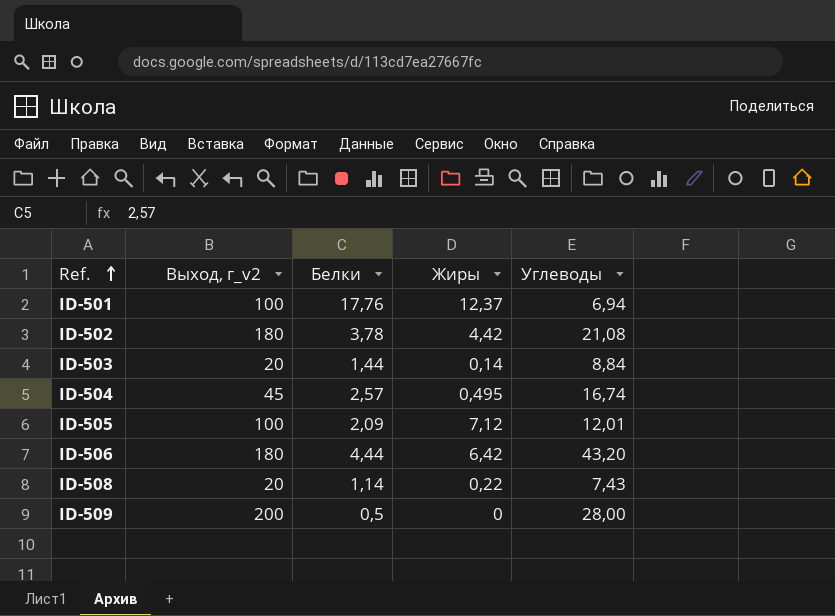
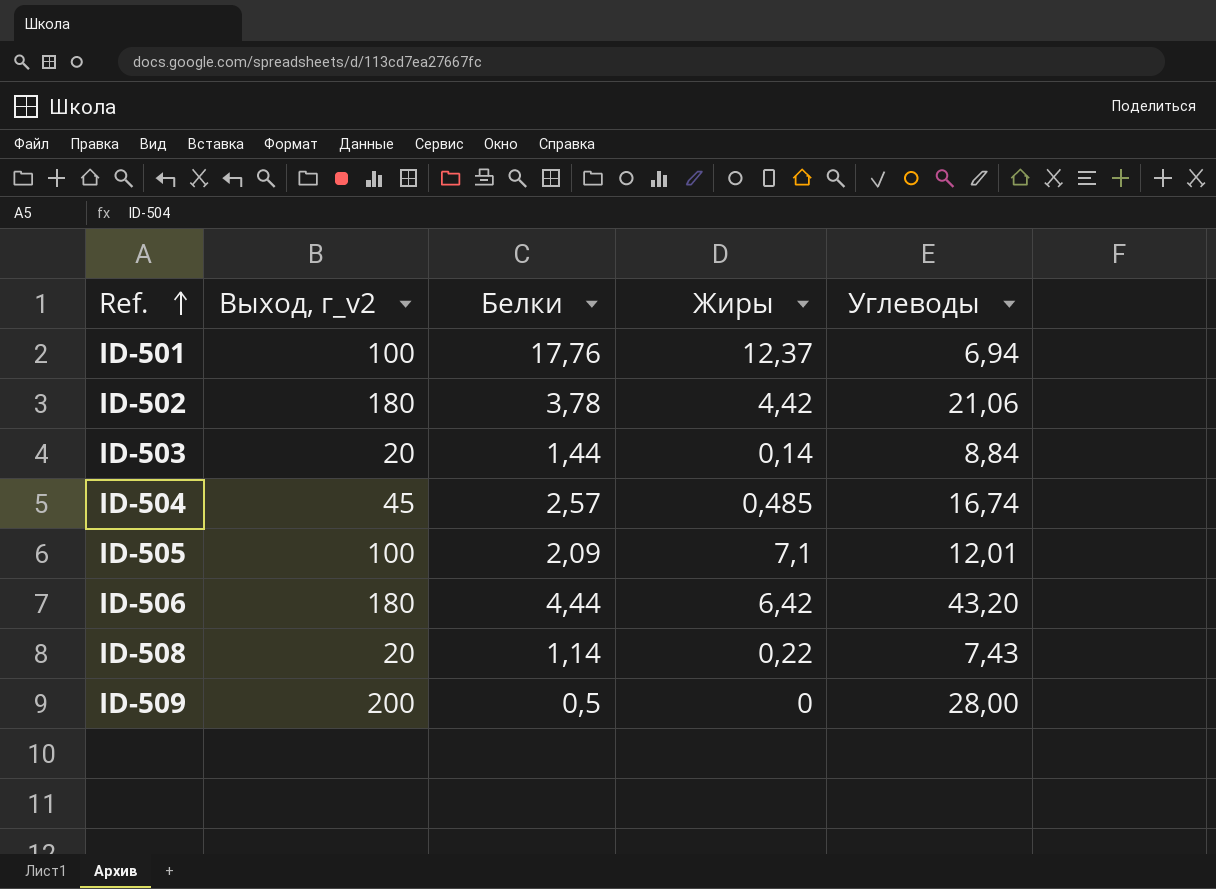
ID-502 | Углеводы: 21,08 -> 21,06
ID-504 | Жиры: 0,495 -> 0,485
ID-505 | Жиры: 7,12 -> 7,1

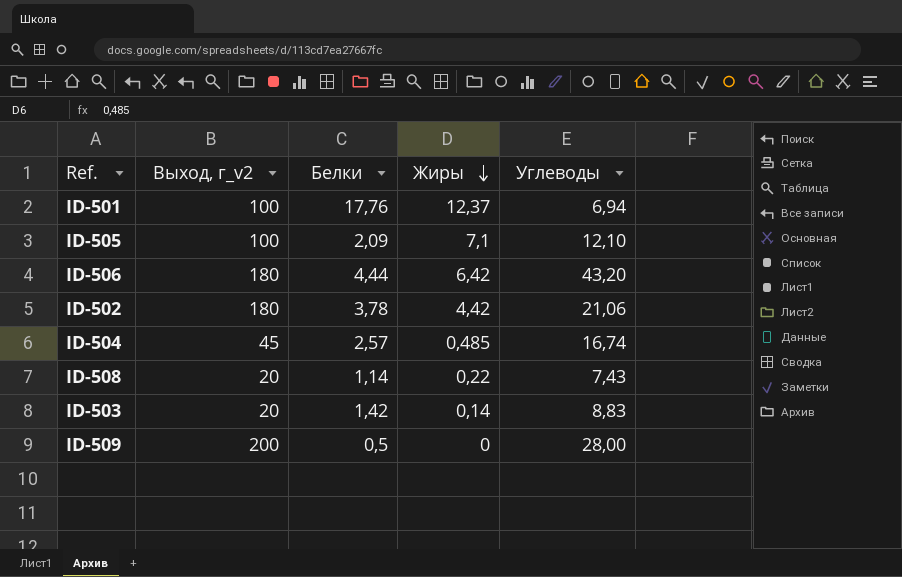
row order: Ref. ascending -> Жиры descending
ID-505 | Углеводы: 12,01 -> 12,10
ID-503 | Белки: 1,44 -> 1,42
ID-503 | Углеводы: 8,84 -> 8,83

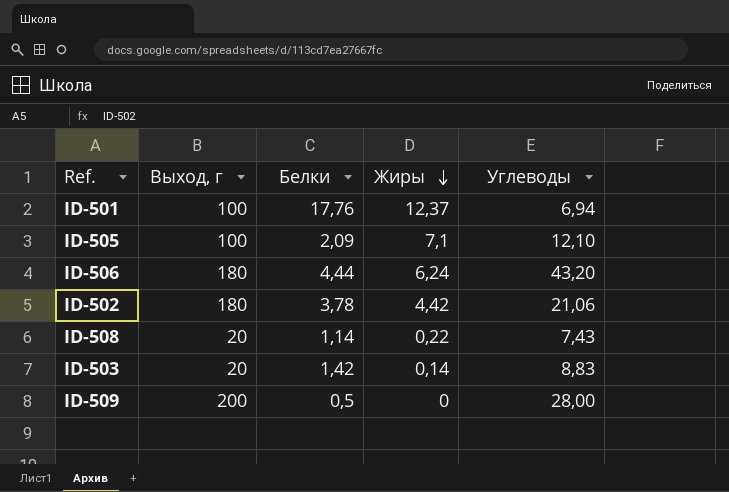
column name: Выход, г_v2 -> Выход, г
row ID-504: 45 | 2,57 | 0,485 | 16,74 -> none
ID-506 | Жиры: 6,42 -> 6,24

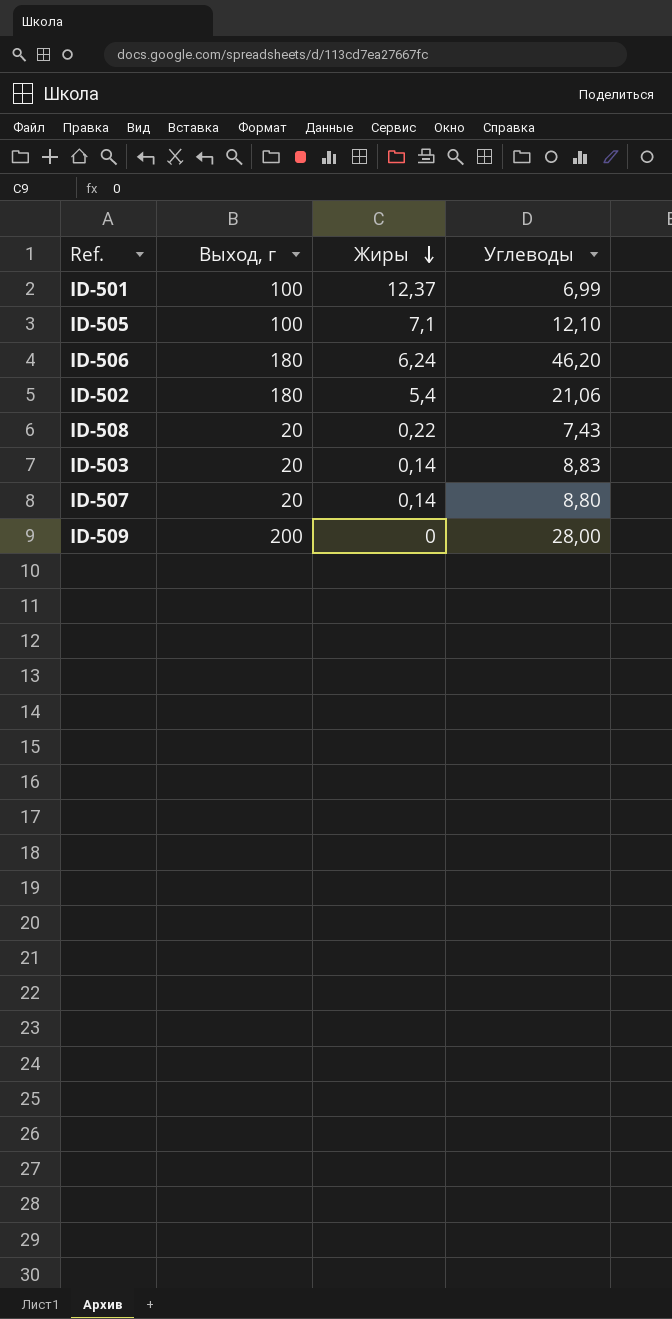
column Белки | position: 3 -> none
ID-501 | Углеводы: 6,94 -> 6,99
ID-506 | Углеводы: 43,20 -> 46,20
ID-502 | Жиры: 4,42 -> 5,4
row ID-507: none -> 20 | 0,14 | 8,80

